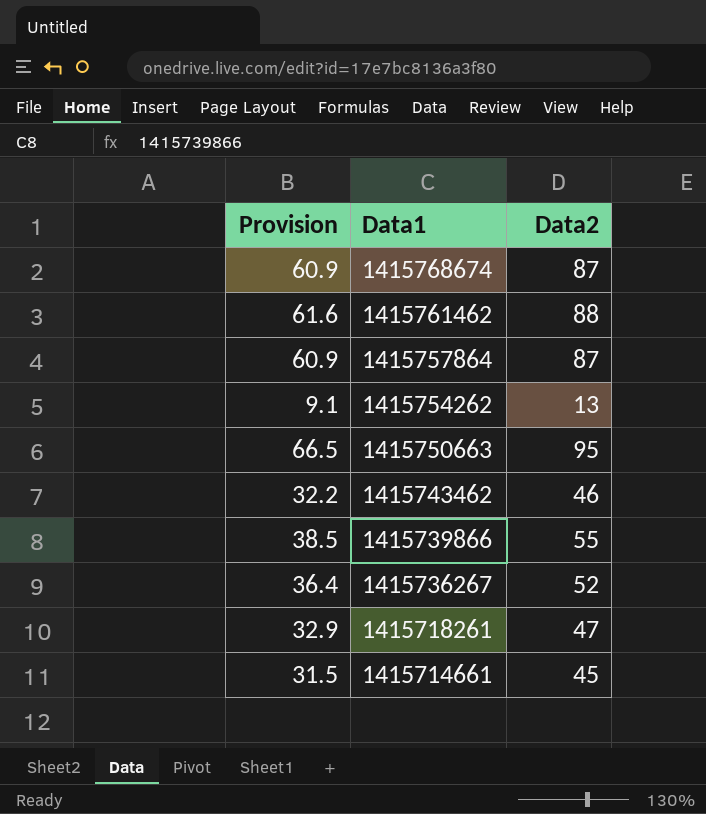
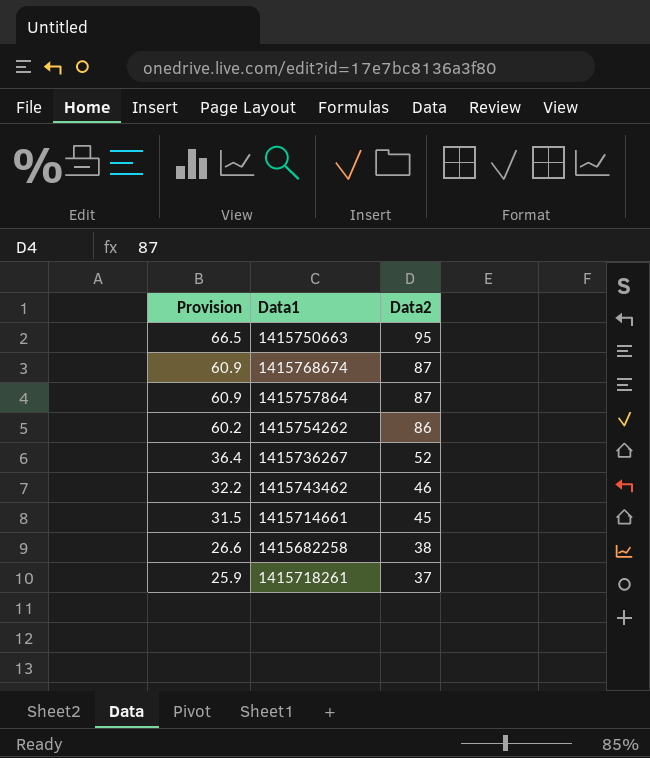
row order: Data1 descending -> Provision descending
row 1415761462: 61.6 | 88 -> none
row 1415739866: 38.5 | 55 -> none
1415754262 | Provision: 9.1 -> 60.2
1415754262 | Data2: 13 -> 86
row 1415682258: none -> 26.6 | 38
1415718261 | Provision: 32.9 -> 25.9
1415718261 | Data2: 47 -> 37

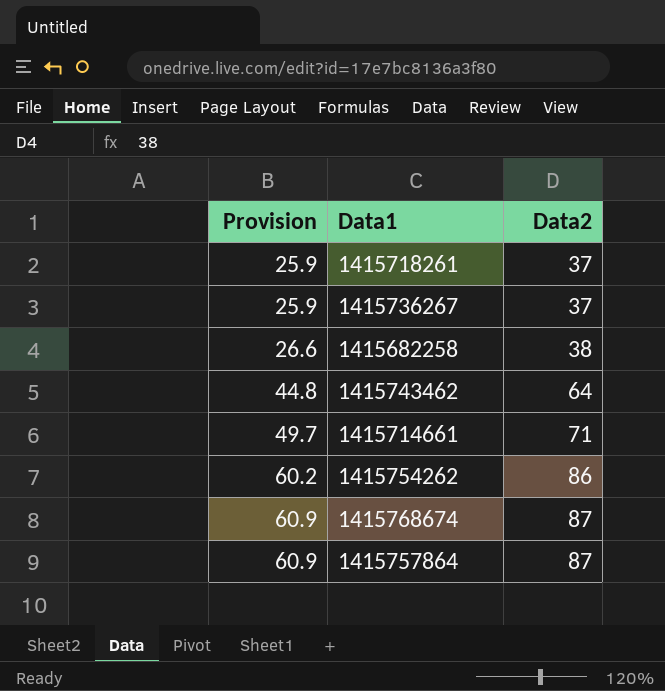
row order: Provision descending -> Provision ascending
row 1415750663: 66.5 | 95 -> none
1415736267 | Provision: 36.4 -> 25.9
1415736267 | Data2: 52 -> 37
1415743462 | Provision: 32.2 -> 44.8
1415743462 | Data2: 46 -> 64
1415714661 | Provision: 31.5 -> 49.7
1415714661 | Data2: 45 -> 71

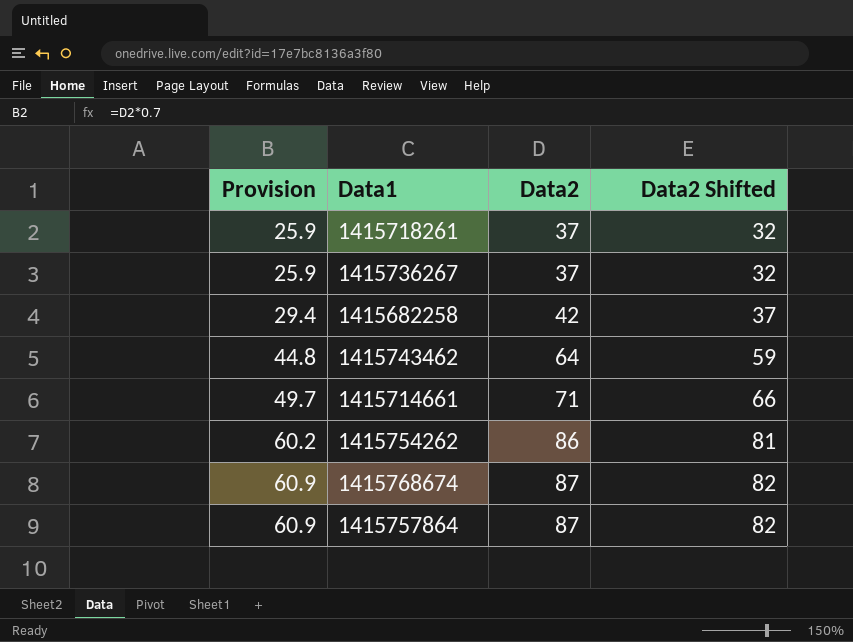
column Data2 Shifted | formula: none -> [Data2] - 5
1415682258 | Provision: 26.6 -> 29.4
1415682258 | Data2: 38 -> 42

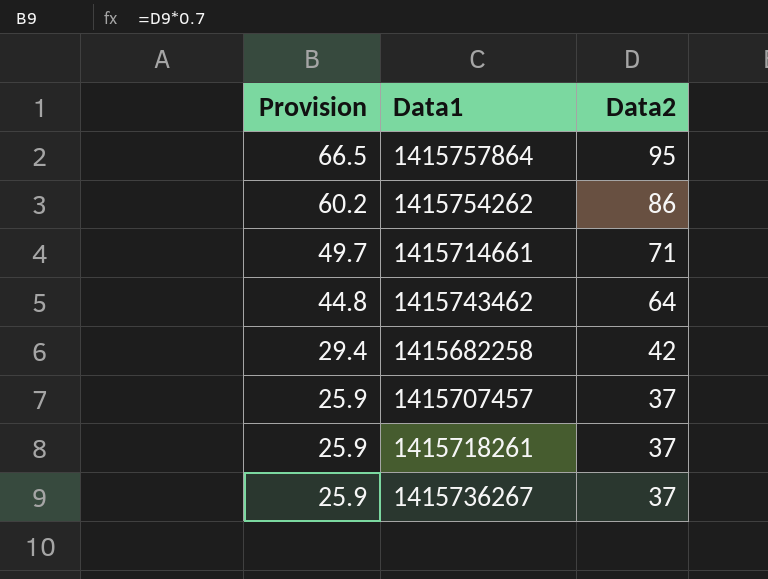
row order: Provision ascending -> Provision descending
column Data2 Shifted | formula: [Data2] - 5 -> none
row 1415768674: 60.9 | 87 | 82 -> none
1415757864 | Provision: 60.9 -> 66.5
1415757864 | Data2: 87 -> 95
row 1415707457: none -> 25.9 | 37

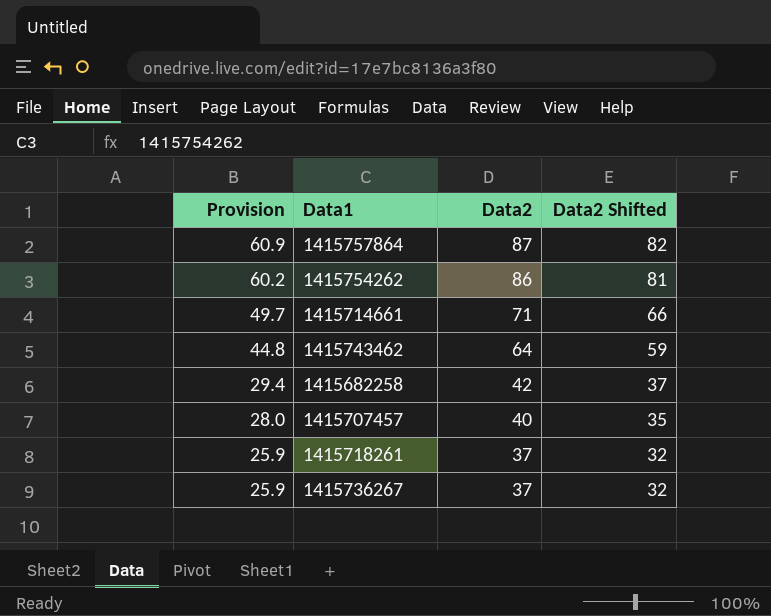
column Data2 Shifted | formula: none -> [Data2] - 5
1415757864 | Provision: 66.5 -> 60.9
1415757864 | Data2: 95 -> 87
1415707457 | Provision: 25.9 -> 28.0
1415707457 | Data2: 37 -> 40

